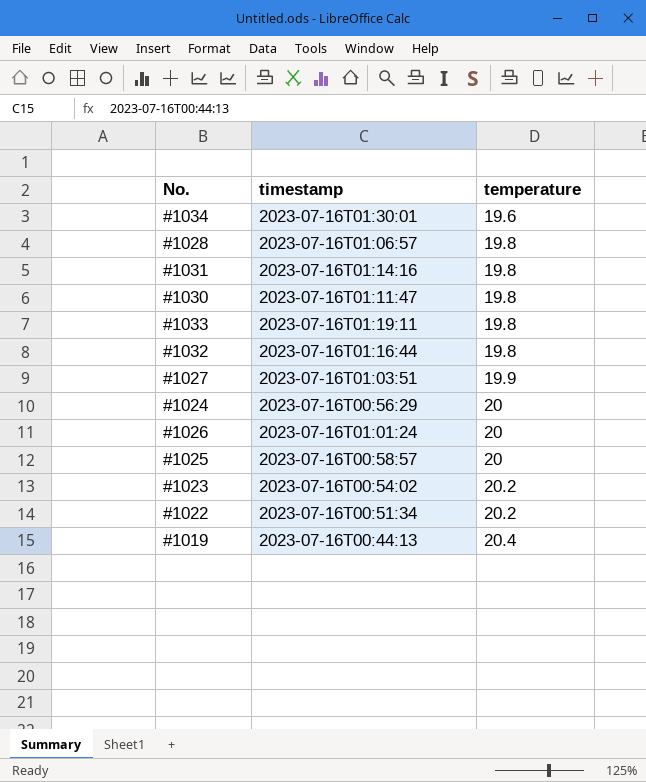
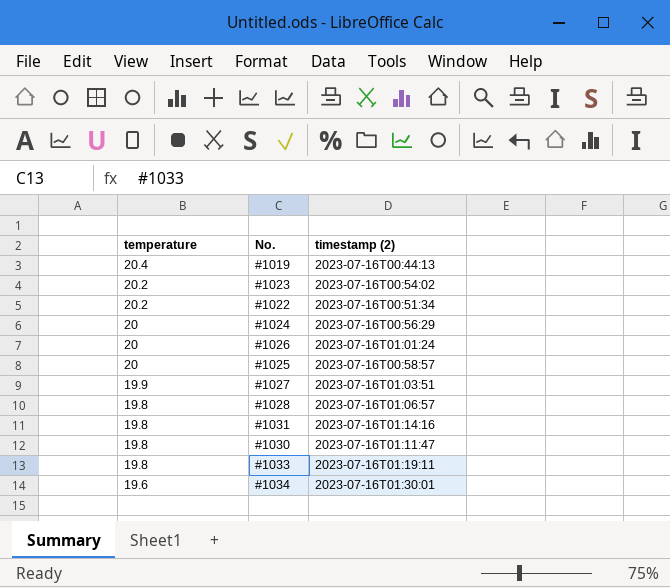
row order: temperature ascending -> temperature descending
column temperature | position: 3 -> 1
column name: timestamp -> timestamp (2)
row #1032: 2023-07-16T01:16:44 | 19.8 -> none

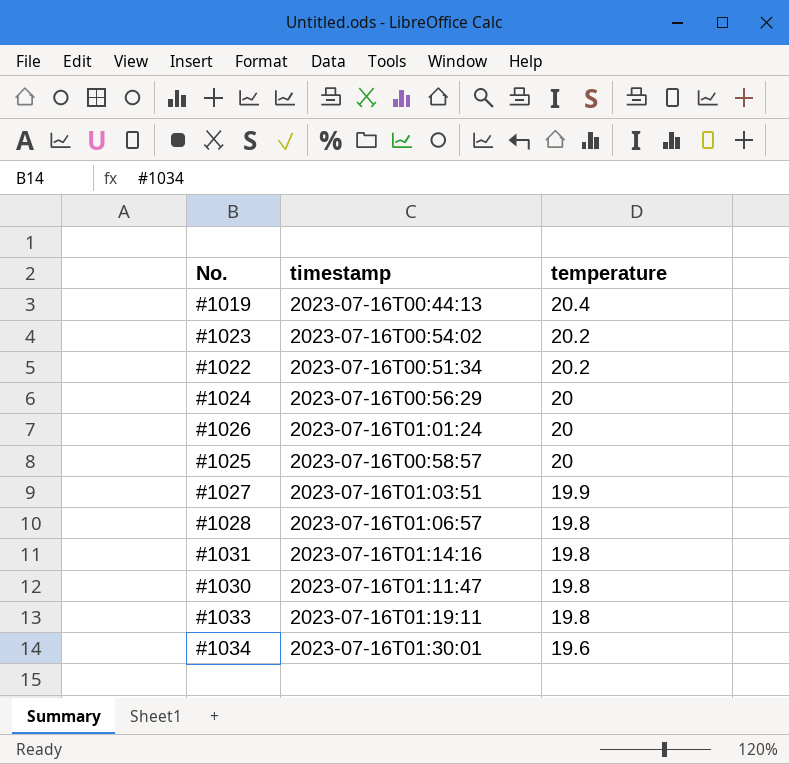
column name: timestamp (2) -> timestamp
column temperature | position: 1 -> 3

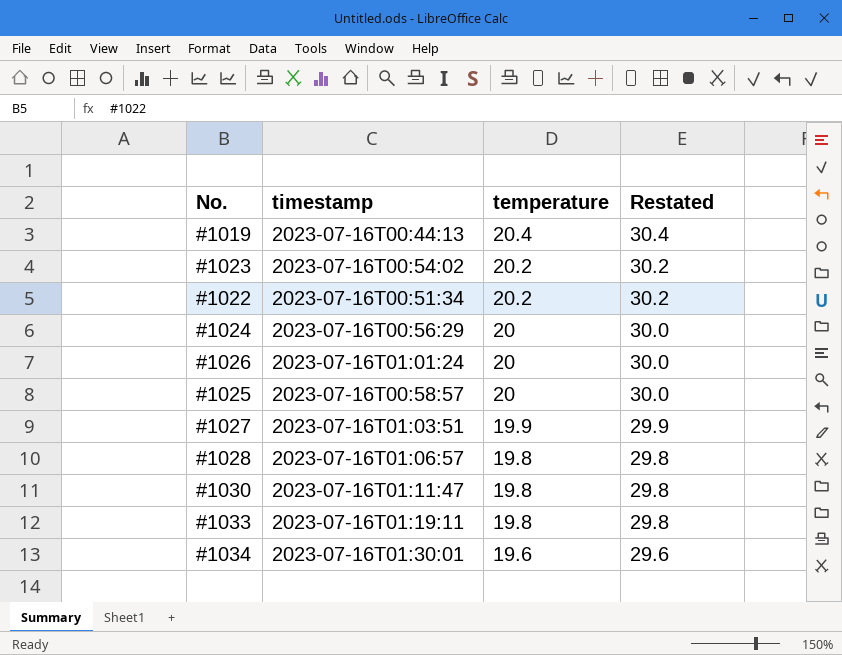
column Restated | formula: none -> [temperature] + 10
row #1031: 2023-07-16T01:14:16 | 19.8 -> none

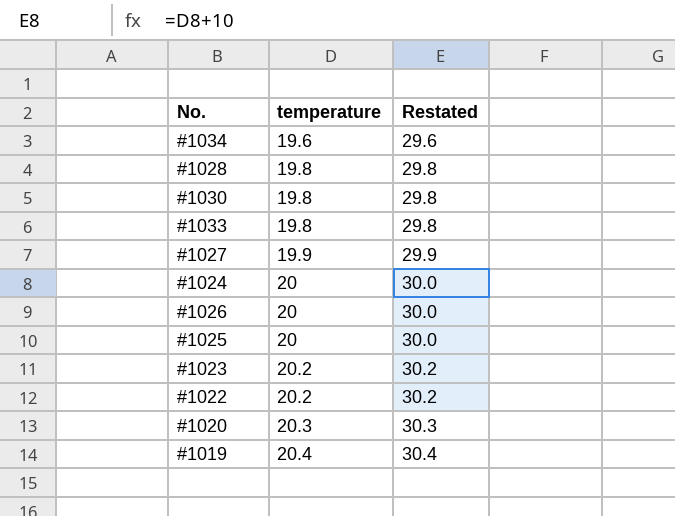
row order: temperature descending -> temperature ascending
column timestamp | position: 2 -> none
row #1020: none -> 20.3 | 30.3

